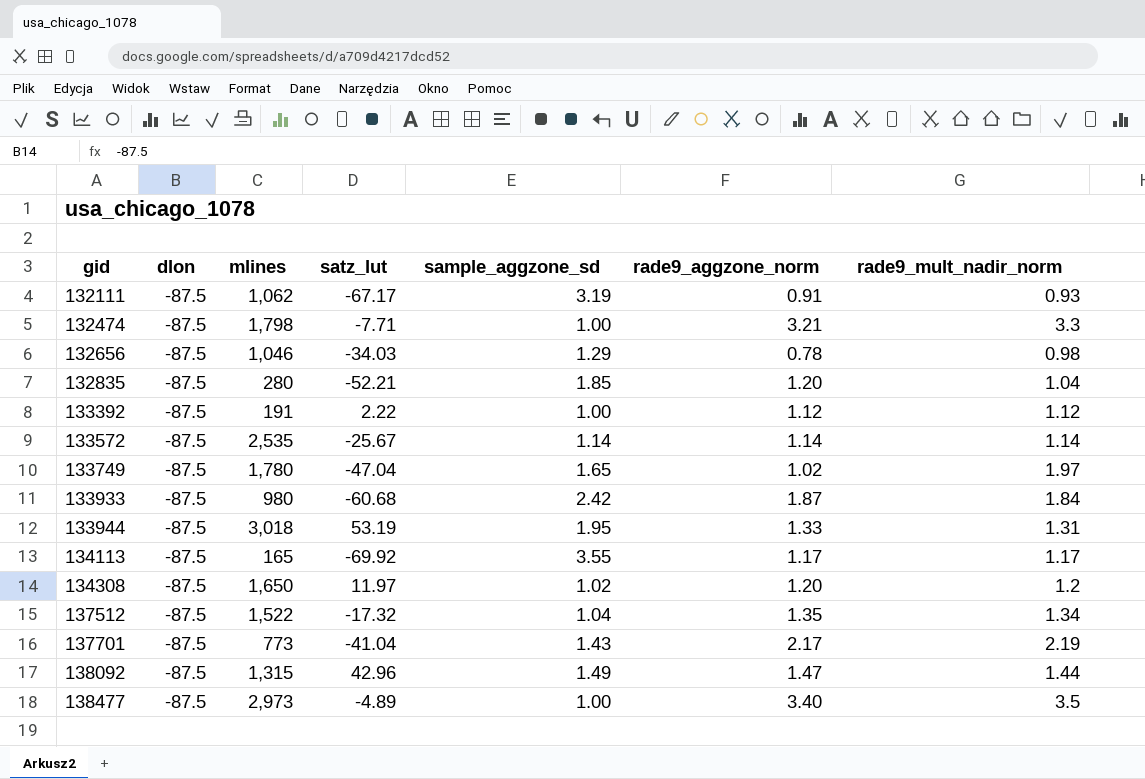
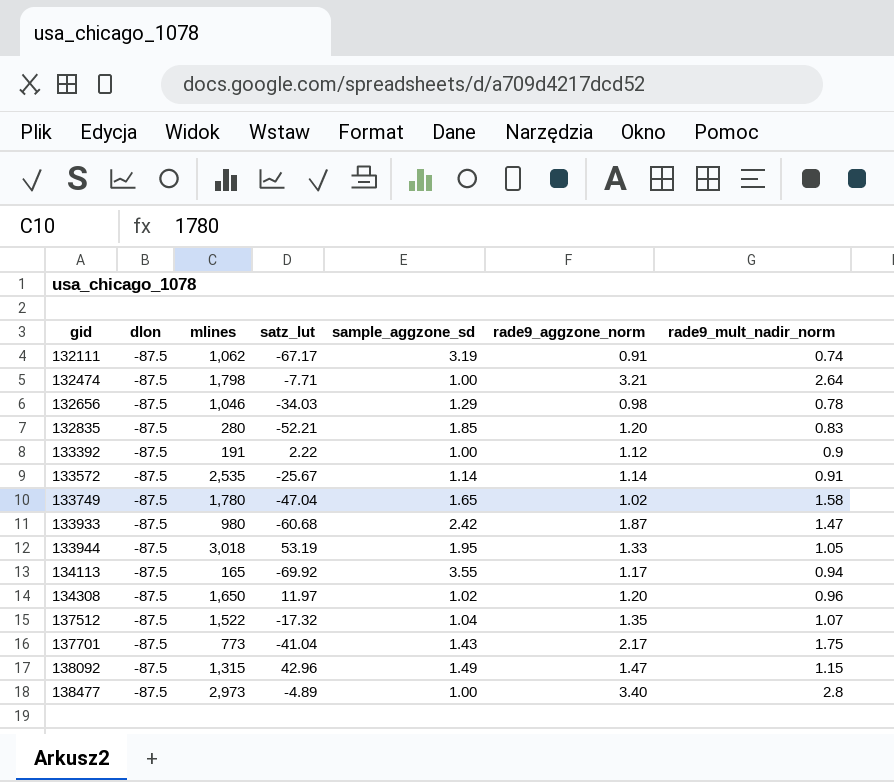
132111 | rade9_mult_nadir_norm: 0.93 -> 0.74
132474 | rade9_mult_nadir_norm: 3.3 -> 2.64
132656 | rade9_aggzone_norm: 0.78 -> 0.98
132656 | rade9_mult_nadir_norm: 0.98 -> 0.78
132835 | rade9_mult_nadir_norm: 1.04 -> 0.83
133392 | rade9_mult_nadir_norm: 1.12 -> 0.9
133572 | rade9_mult_nadir_norm: 1.14 -> 0.91
133749 | rade9_mult_nadir_norm: 1.97 -> 1.58
133933 | rade9_mult_nadir_norm: 1.84 -> 1.47
133944 | rade9_mult_nadir_norm: 1.31 -> 1.05
134113 | rade9_mult_nadir_norm: 1.17 -> 0.94
134308 | rade9_mult_nadir_norm: 1.2 -> 0.96
137512 | rade9_mult_nadir_norm: 1.34 -> 1.07
137701 | rade9_mult_nadir_norm: 2.19 -> 1.75
138092 | rade9_mult_nadir_norm: 1.44 -> 1.15
138477 | rade9_mult_nadir_norm: 3.5 -> 2.8

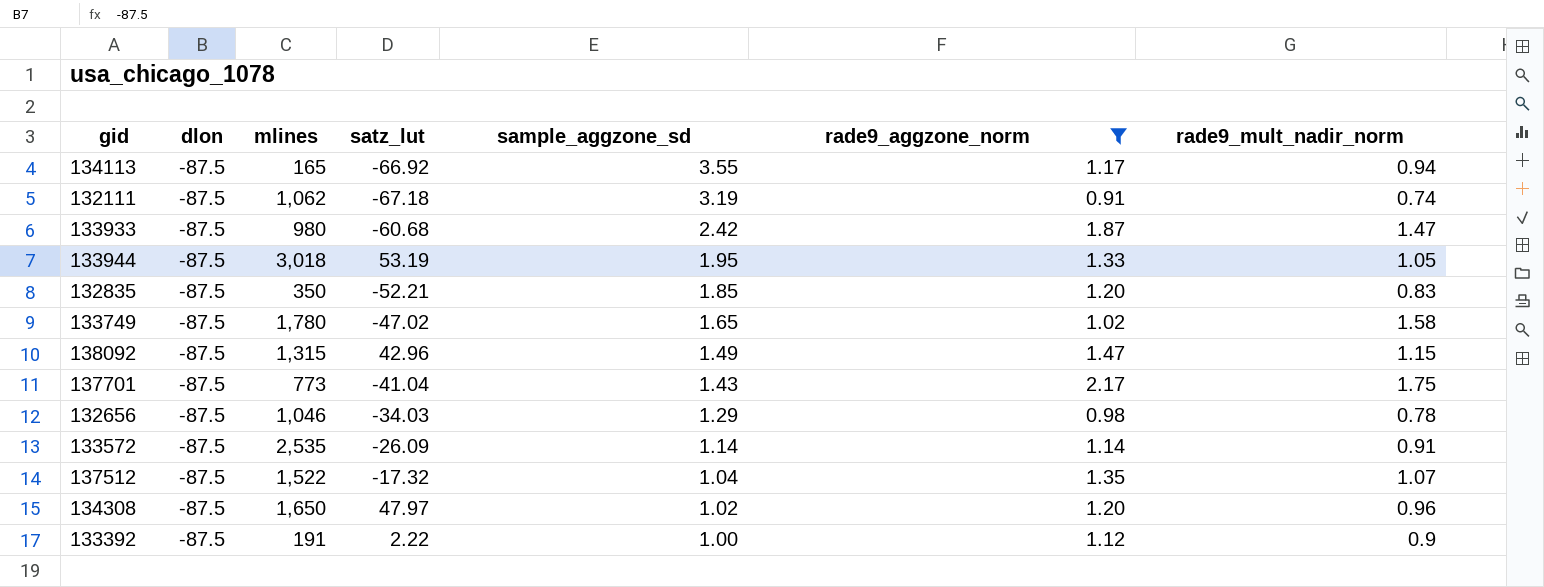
filter: none -> rade9_aggzone_norm <= 2.17
row order: gid ascending -> sample_aggzone_sd descending
134113 | satz_lut: -69.92 -> -66.92
132111 | satz_lut: -67.17 -> -67.18
132835 | mlines: 280 -> 350
133749 | satz_lut: -47.04 -> -47.02
133572 | satz_lut: -25.67 -> -26.09
134308 | satz_lut: 11.97 -> 47.97

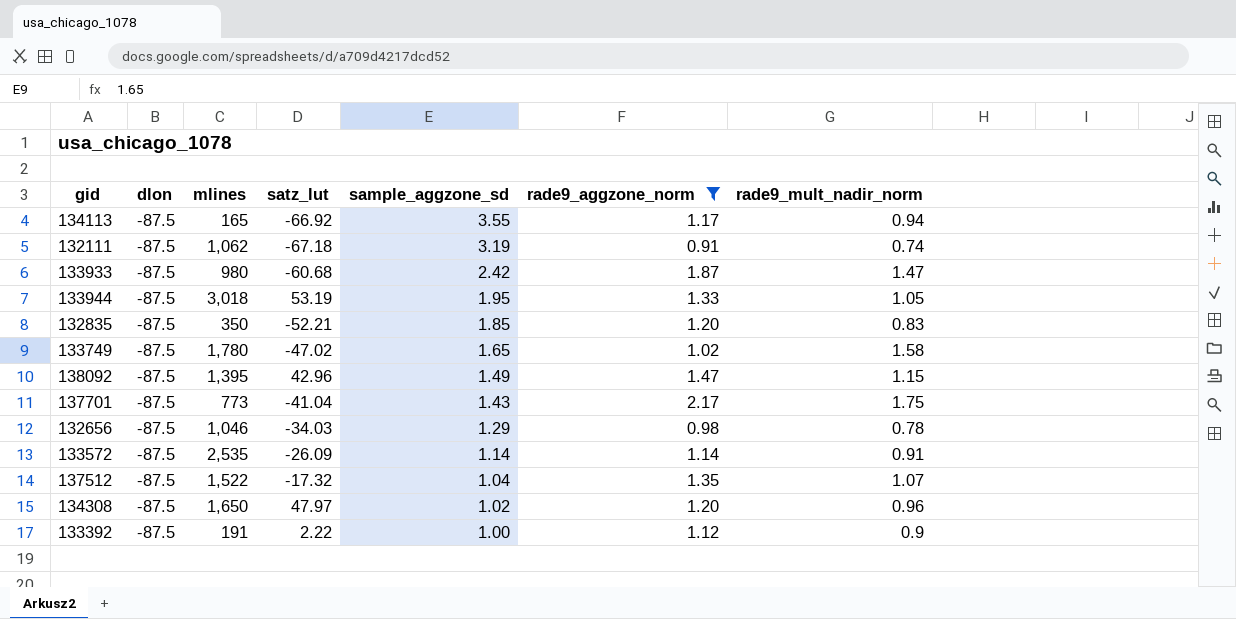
138092 | mlines: 1,315 -> 1,395

